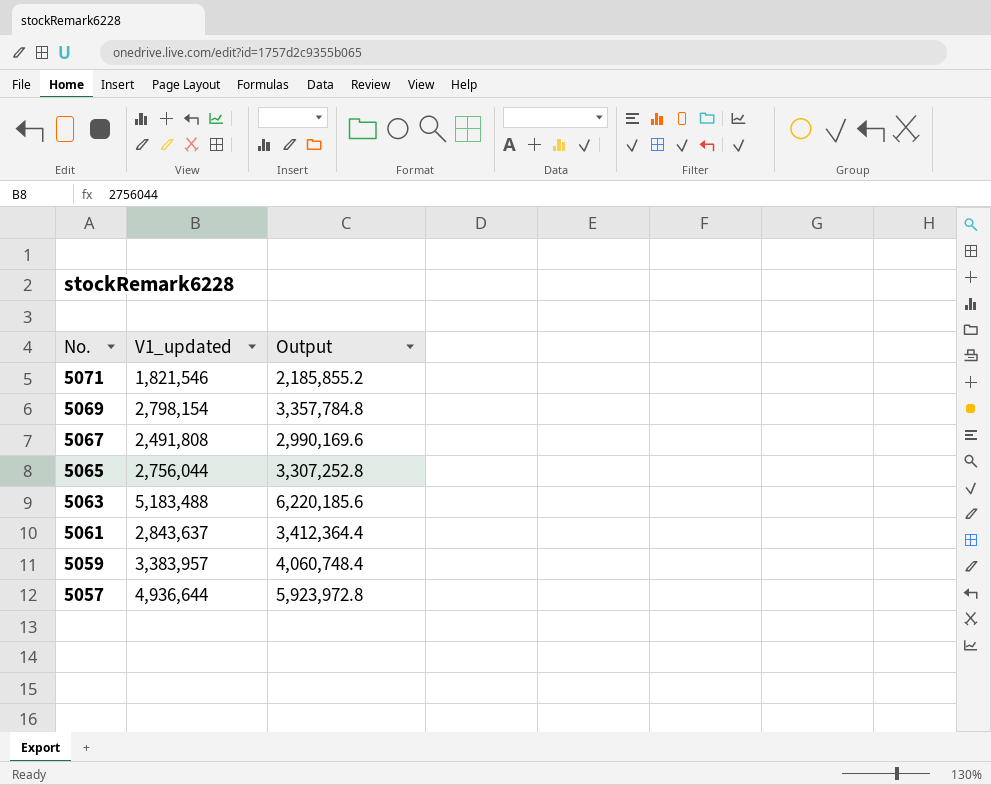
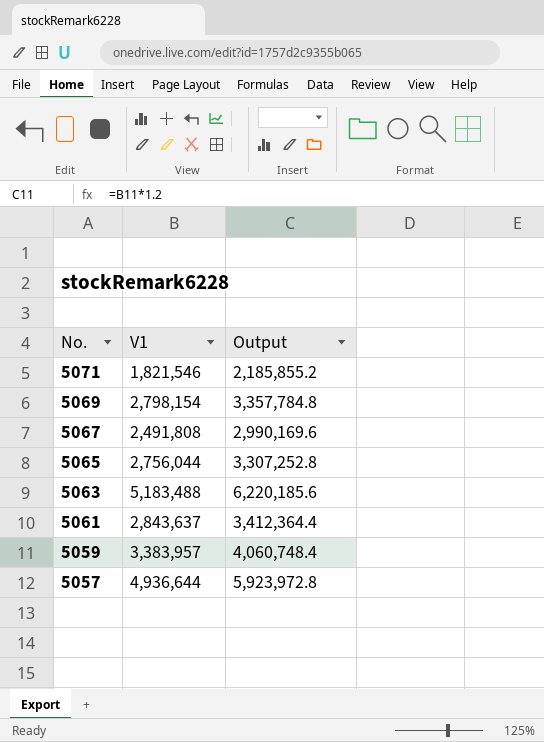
column name: V1_updated -> V1

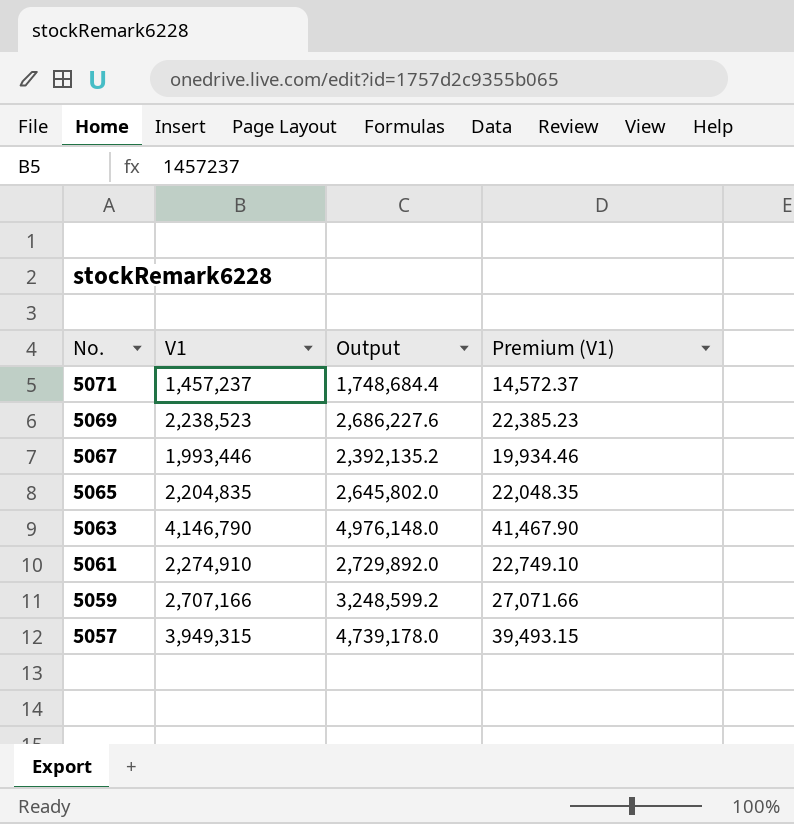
column Premium (V1) | formula: none -> [V1] * 0.01
5071 | V1: 1,821,546 -> 1,457,237
5071 | Output: 2,185,855.2 -> 1,748,684.4
5069 | V1: 2,798,154 -> 2,238,523
5069 | Output: 3,357,784.8 -> 2,686,227.6
5067 | V1: 2,491,808 -> 1,993,446
5067 | Output: 2,990,169.6 -> 2,392,135.2
5065 | V1: 2,756,044 -> 2,204,835
5065 | Output: 3,307,252.8 -> 2,645,802.0
5063 | V1: 5,183,488 -> 4,146,790
5063 | Output: 6,220,185.6 -> 4,976,148.0
5061 | V1: 2,843,637 -> 2,274,910
5061 | Output: 3,412,364.4 -> 2,729,892.0
5059 | V1: 3,383,957 -> 2,707,166
5059 | Output: 4,060,748.4 -> 3,248,599.2
5057 | V1: 4,936,644 -> 3,949,315
5057 | Output: 5,923,972.8 -> 4,739,178.0

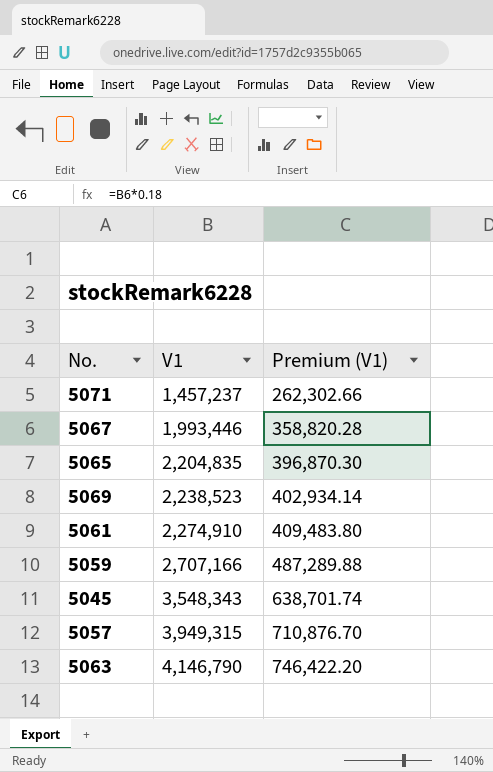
row order: No. descending -> V1 ascending
column Output | formula: [V1] * 1.2 -> none
column Premium (V1) | formula: [V1] * 0.01 -> [V1] * 0.18
row 5045: none -> 3,548,343 | 638,701.74

